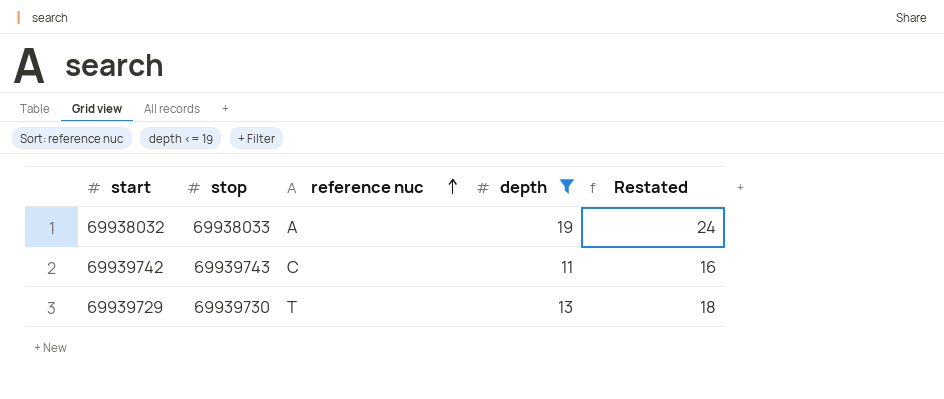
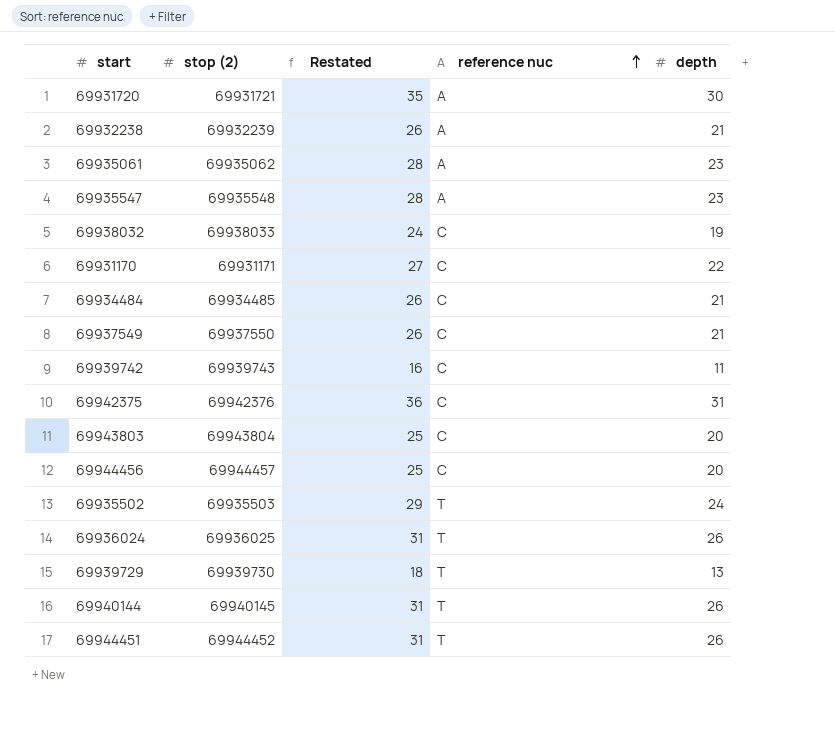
filter: depth <= 19 -> none
column name: stop -> stop (2)
column Restated | position: 5 -> 3
69938032 | reference nuc: A -> C

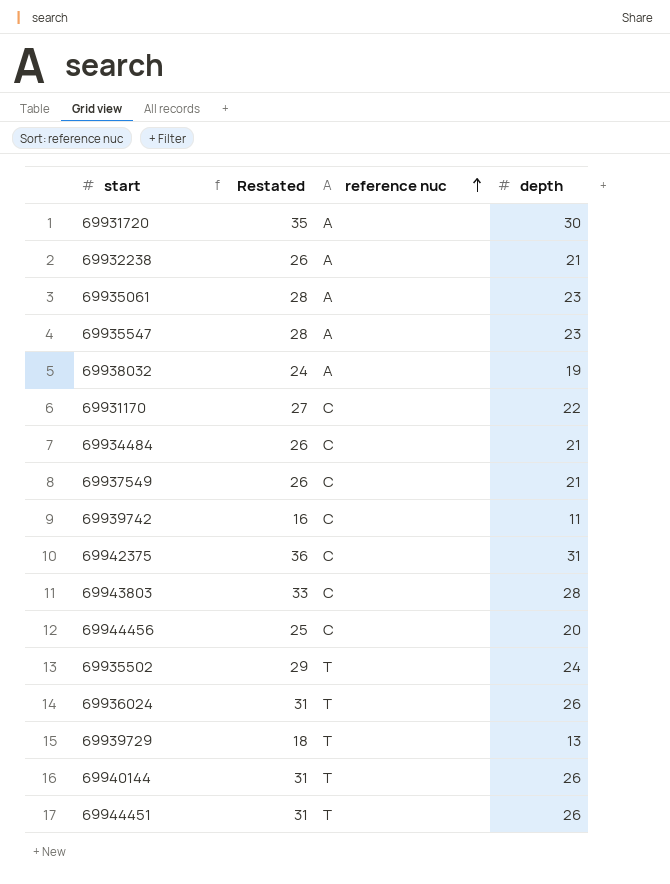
column stop (2) | position: 2 -> none
69938032 | reference nuc: C -> A
69943803 | Restated: 25 -> 33
69943803 | depth: 20 -> 28

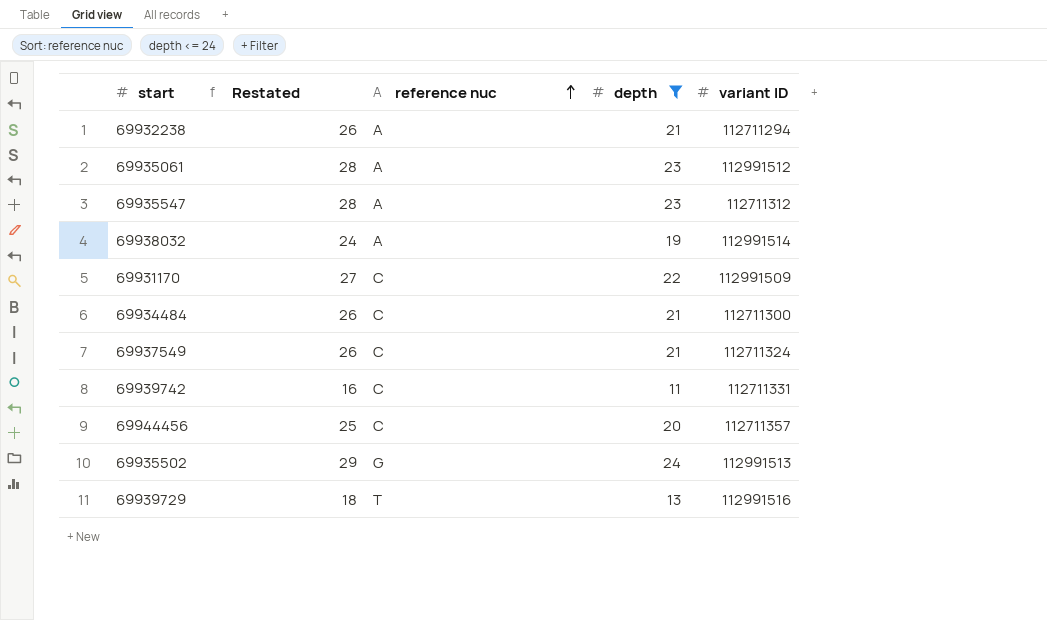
filter: none -> depth <= 24
column variant ID | position: none -> 5
69935502 | reference nuc: T -> G

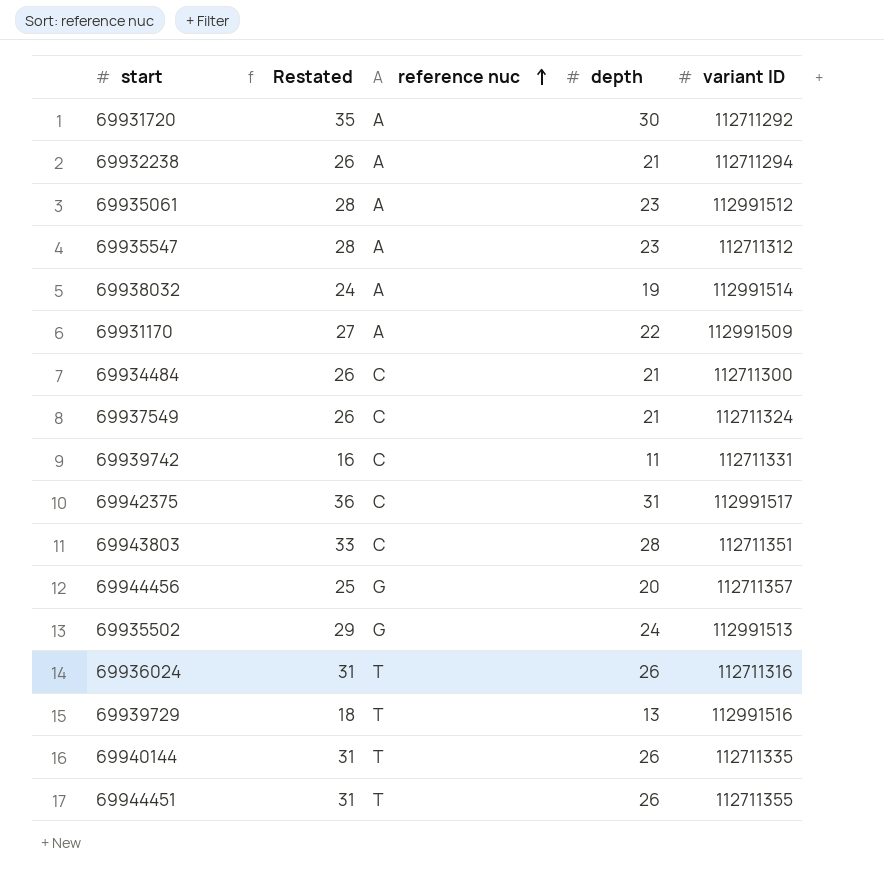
filter: depth <= 24 -> none
69931170 | reference nuc: C -> A
69944456 | reference nuc: C -> G

